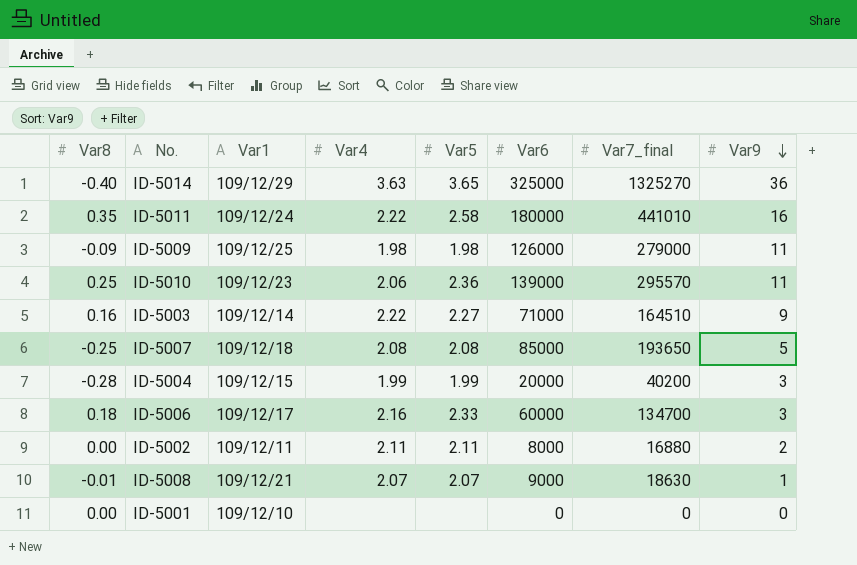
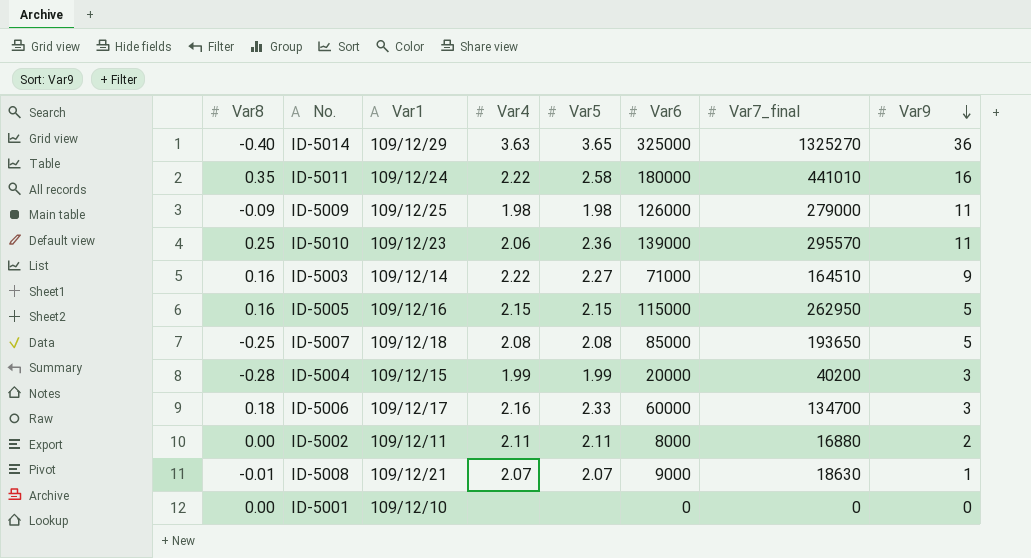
row ID-5005: none -> 0.16 | 109/12/16 | 2.15 | 2.15 | 115000 | 262950 | 5

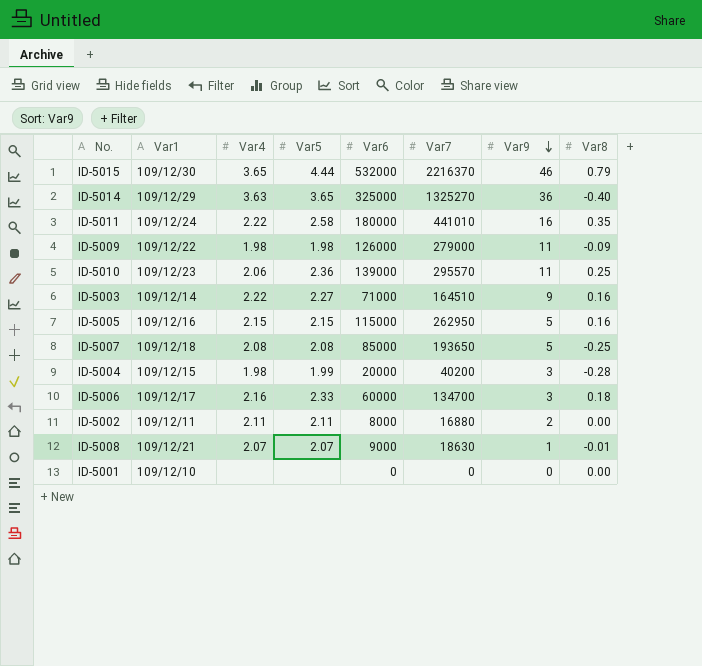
column name: Var7_final -> Var7
column Var8 | position: 1 -> 8
row ID-5015: none -> 109/12/30 | 3.65 | 4.44 | 532000 | 2216370 | 46 | 0.79
ID-5009 | Var1: 109/12/25 -> 109/12/22
ID-5004 | Var4: 1.99 -> 1.98

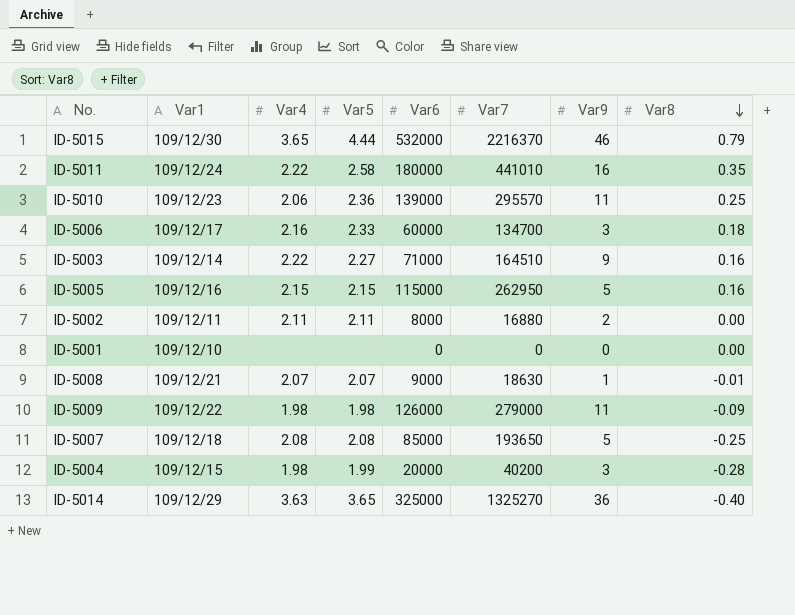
row order: Var9 descending -> Var8 descending

